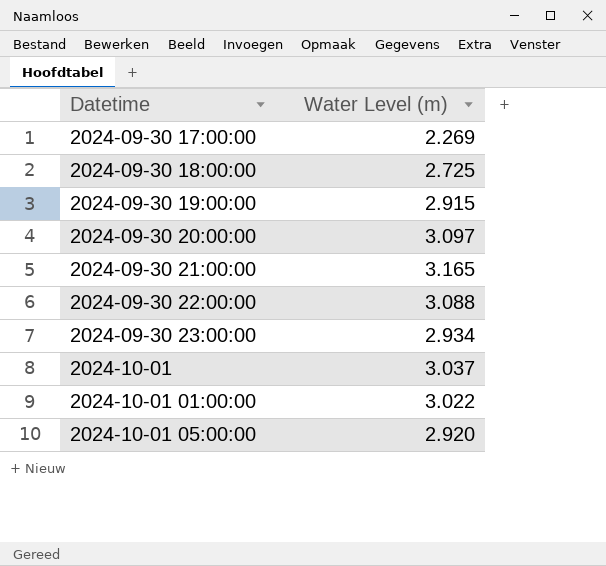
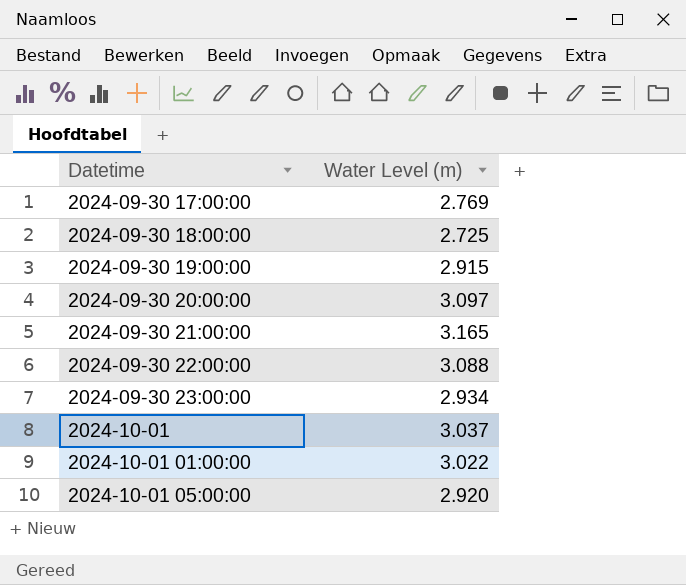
2024-09-30 17:00:00 | Water Level (m): 2.269 -> 2.769

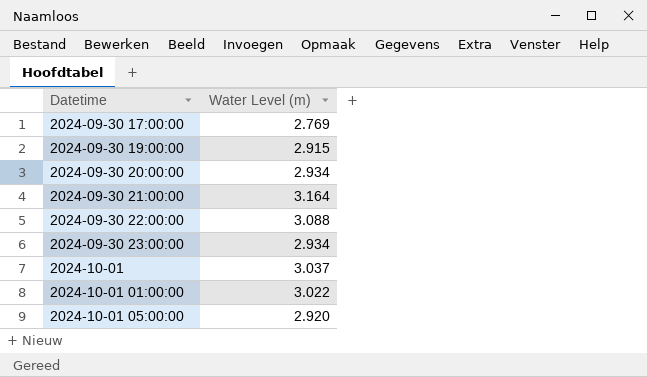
row 2024-09-30 18:00:00: 2.725 -> none
2024-09-30 20:00:00 | Water Level (m): 3.097 -> 2.934
2024-09-30 21:00:00 | Water Level (m): 3.165 -> 3.164

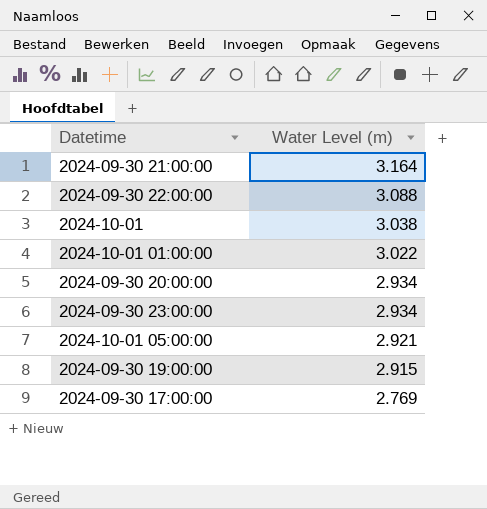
row order: Datetime ascending -> Water Level (m) descending
2024-10-01 | Water Level (m): 3.037 -> 3.038
2024-10-01 05:00:00 | Water Level (m): 2.920 -> 2.921

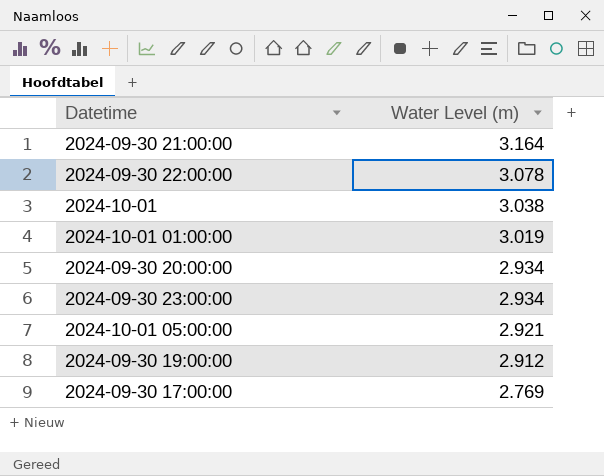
2024-09-30 22:00:00 | Water Level (m): 3.088 -> 3.078
2024-10-01 01:00:00 | Water Level (m): 3.022 -> 3.019
2024-09-30 19:00:00 | Water Level (m): 2.915 -> 2.912

